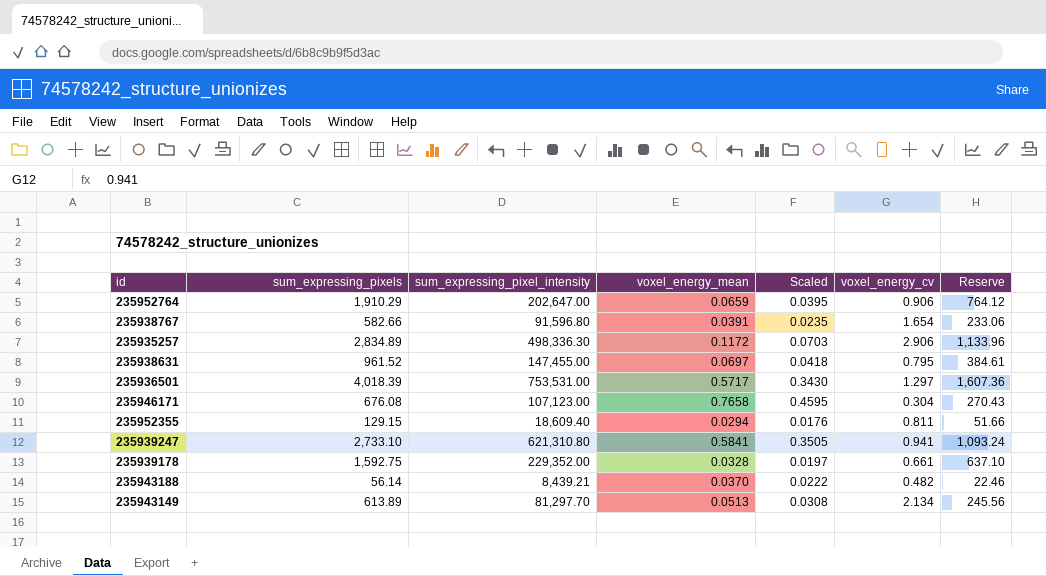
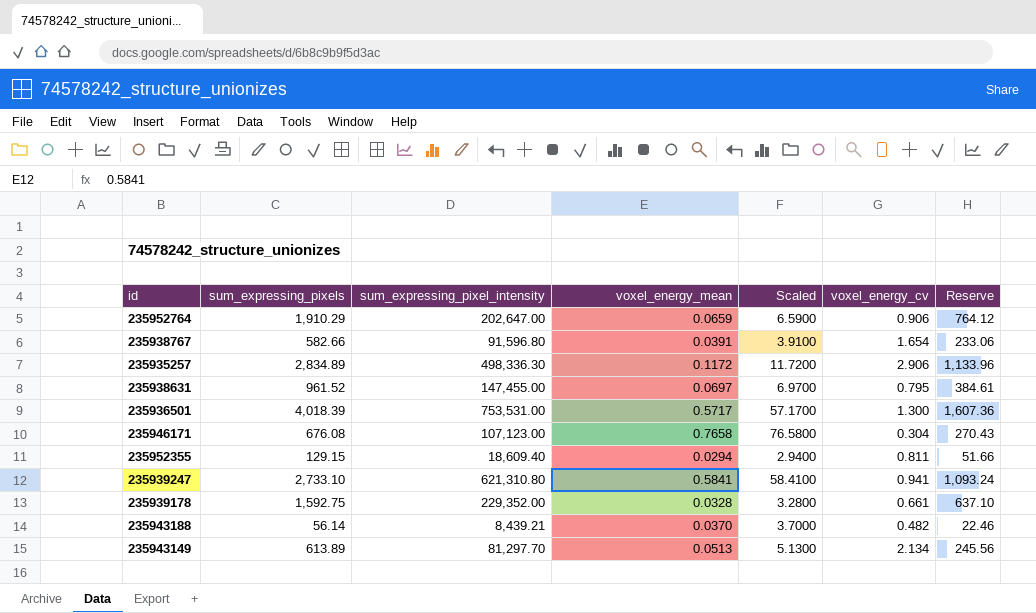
column Scaled | formula: [voxel_energy_mean] * 0.6 -> [voxel_energy_mean] * 100
235936501 | voxel_energy_cv: 1.297 -> 1.300

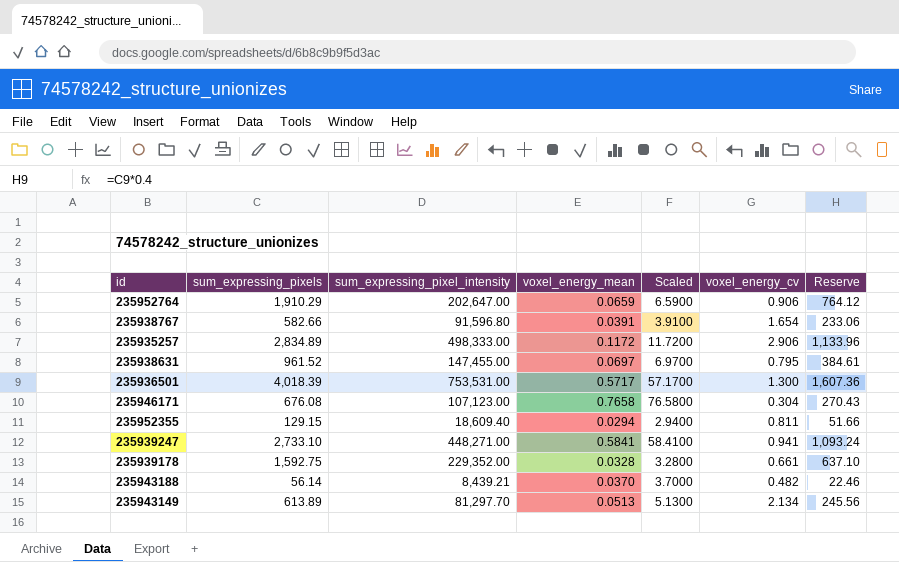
235935257 | sum_expressing_pixel_intensity: 498,336.30 -> 498,333.00
235939247 | sum_expressing_pixel_intensity: 621,310.80 -> 448,271.00

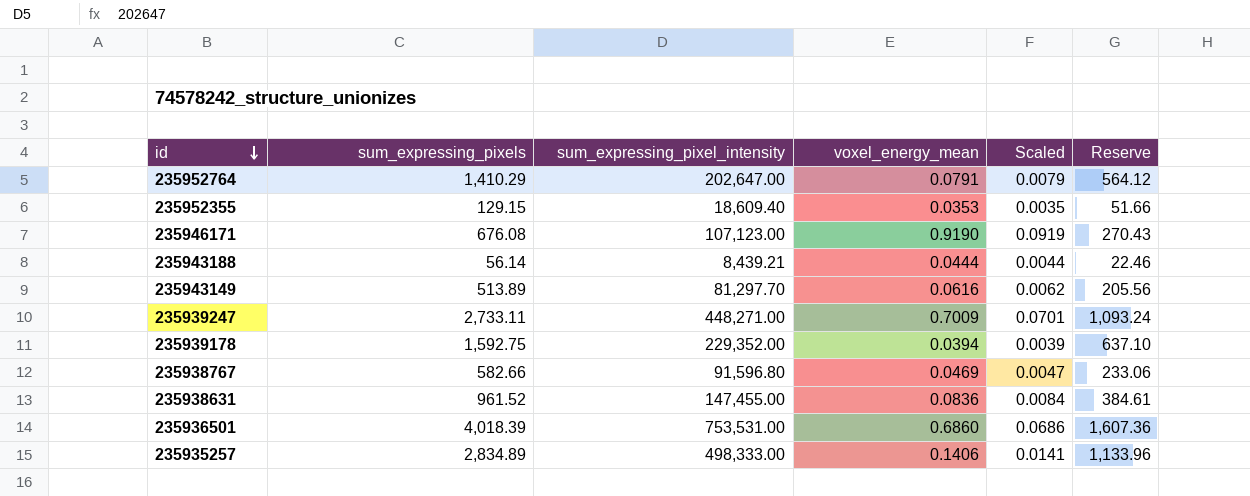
row order: none -> id descending
column voxel_energy_cv | position: 6 -> none
column Scaled | formula: [voxel_energy_mean] * 100 -> [voxel_energy_mean] * 0.1
235952764 | sum_expressing_pixels: 1,910.29 -> 1,410.29
235952764 | voxel_energy_mean: 0.0659 -> 0.0791
235952764 | Reserve: 764.12 -> 564.12
235952355 | voxel_energy_mean: 0.0294 -> 0.0353
235946171 | voxel_energy_mean: 0.7658 -> 0.9190
235943188 | voxel_energy_mean: 0.0370 -> 0.0444
235943149 | sum_expressing_pixels: 613.89 -> 513.89
235943149 | voxel_energy_mean: 0.0513 -> 0.0616
235943149 | Reserve: 245.56 -> 205.56
235939247 | sum_expressing_pixels: 2,733.10 -> 2,733.11
235939247 | voxel_energy_mean: 0.5841 -> 0.7009
235939178 | voxel_energy_mean: 0.0328 -> 0.0394
235938767 | voxel_energy_mean: 0.0391 -> 0.0469
235938631 | voxel_energy_mean: 0.0697 -> 0.0836
235936501 | voxel_energy_mean: 0.5717 -> 0.6860
235935257 | voxel_energy_mean: 0.1172 -> 0.1406

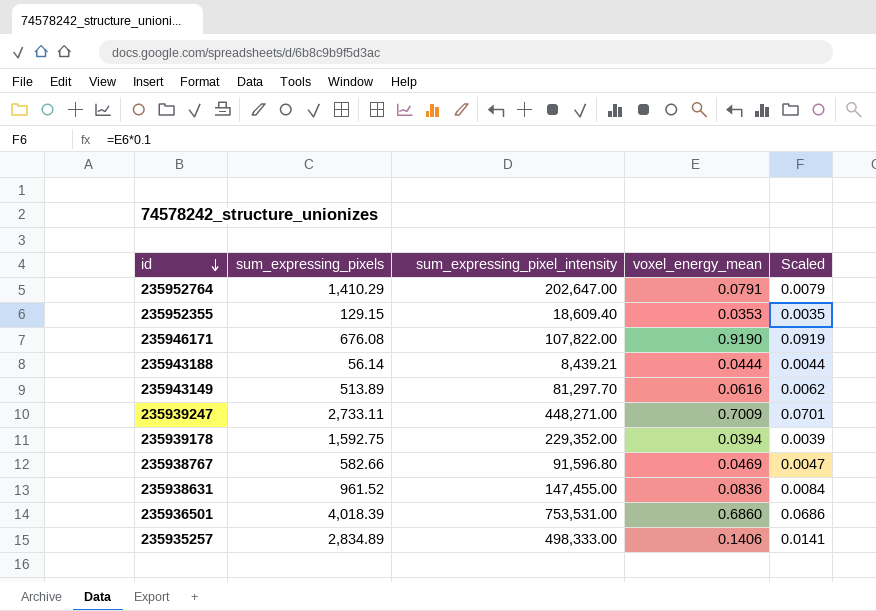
column Reserve | formula: [sum_expressing_pixels] * 0.4 -> none
235946171 | sum_expressing_pixel_intensity: 107,123.00 -> 107,822.00

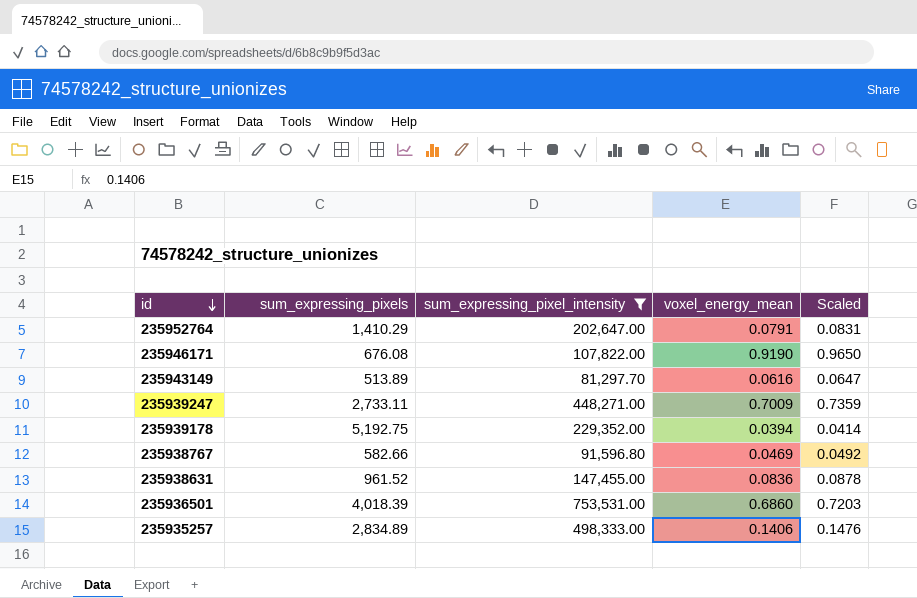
filter: none -> sum_expressing_pixel_intensity >= 81,297.70
column Scaled | formula: [voxel_energy_mean] * 0.1 -> [voxel_energy_mean] * 1.05
235939178 | sum_expressing_pixels: 1,592.75 -> 5,192.75

